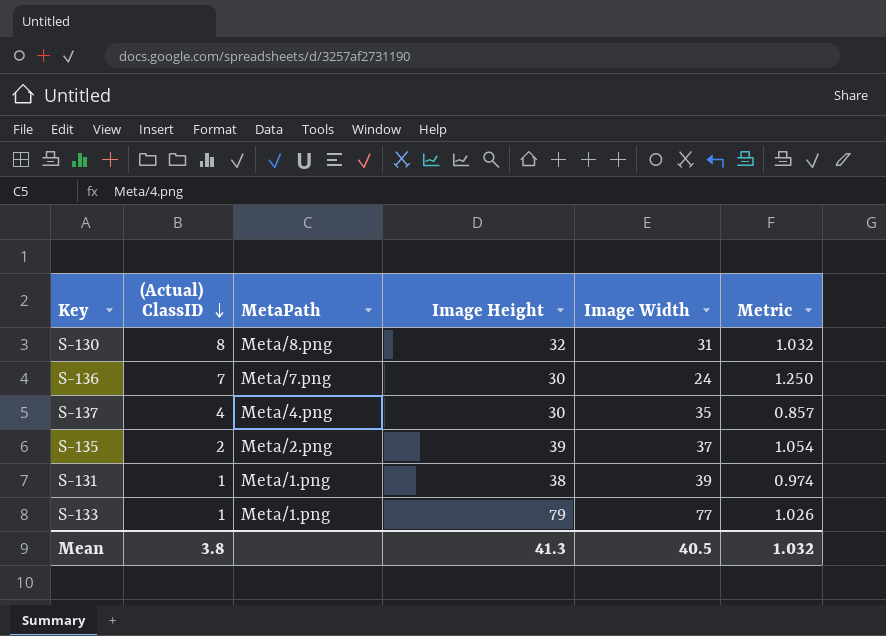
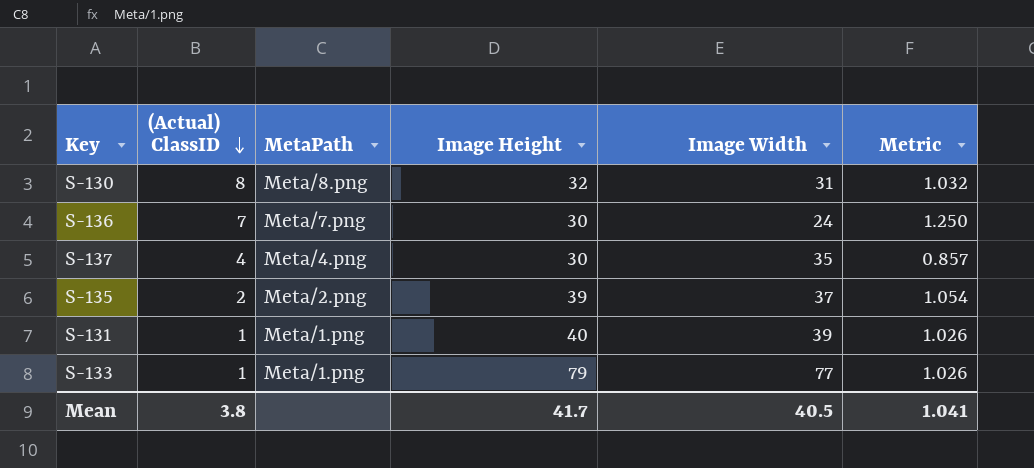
S-131 | Image Height: 38 -> 40
S-131 | Metric: 0.974 -> 1.026
Mean | Image Height: 41.3 -> 41.7
Mean | Metric: 1.032 -> 1.041

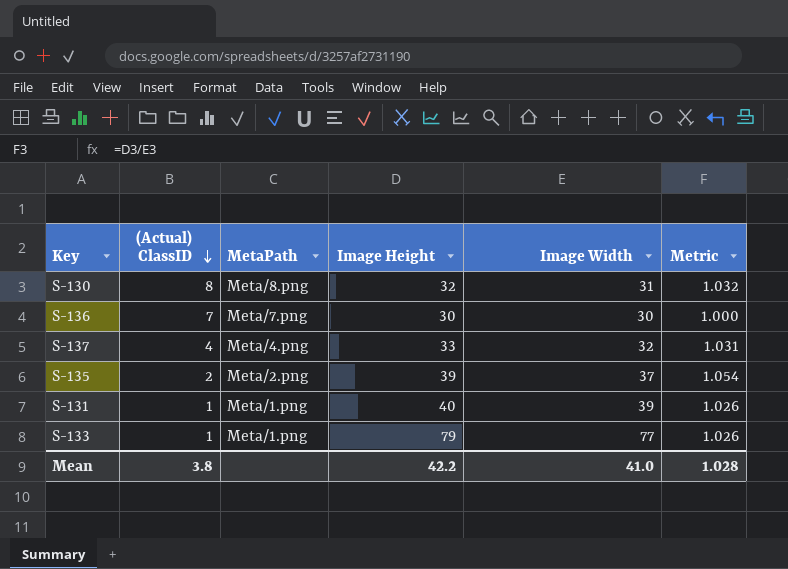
S-136 | Image Width: 24 -> 30
S-136 | Metric: 1.250 -> 1.000
S-137 | Image Height: 30 -> 33
S-137 | Image Width: 35 -> 32
S-137 | Metric: 0.857 -> 1.031
Mean | Image Height: 41.7 -> 42.2
Mean | Image Width: 40.5 -> 41.0
Mean | Metric: 1.041 -> 1.028

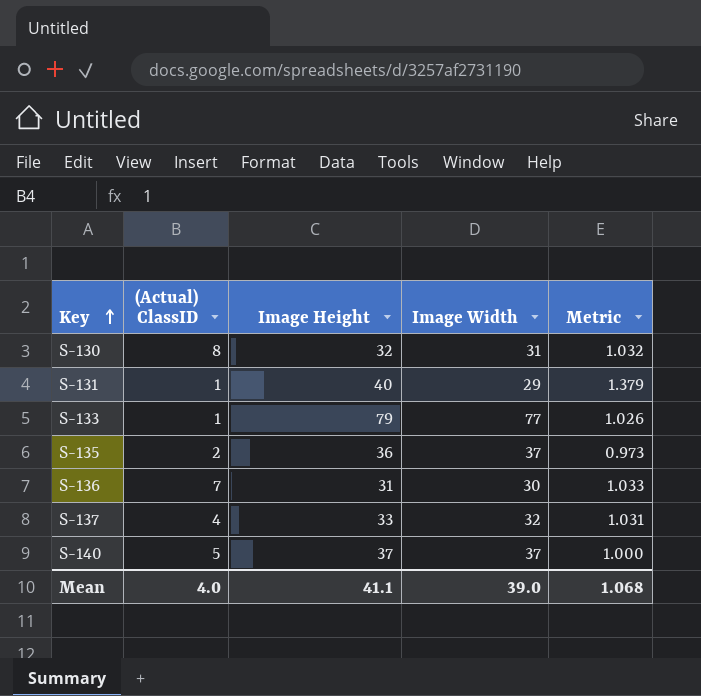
row order: (Actual) ClassID descending -> Key ascending
column MetaPath | position: 3 -> none
S-131 | Image Width: 39 -> 29
S-131 | Metric: 1.026 -> 1.379
S-135 | Image Height: 39 -> 36
S-135 | Metric: 1.054 -> 0.973
S-136 | Image Height: 30 -> 31
S-136 | Metric: 1.000 -> 1.033
row S-140: none -> 5 | 37 | 37 | 1.000
Mean | (Actual) ClassID: 3.8 -> 4.0
Mean | Image Height: 42.2 -> 41.1
Mean | Image Width: 41.0 -> 39.0
Mean | Metric: 1.028 -> 1.068

